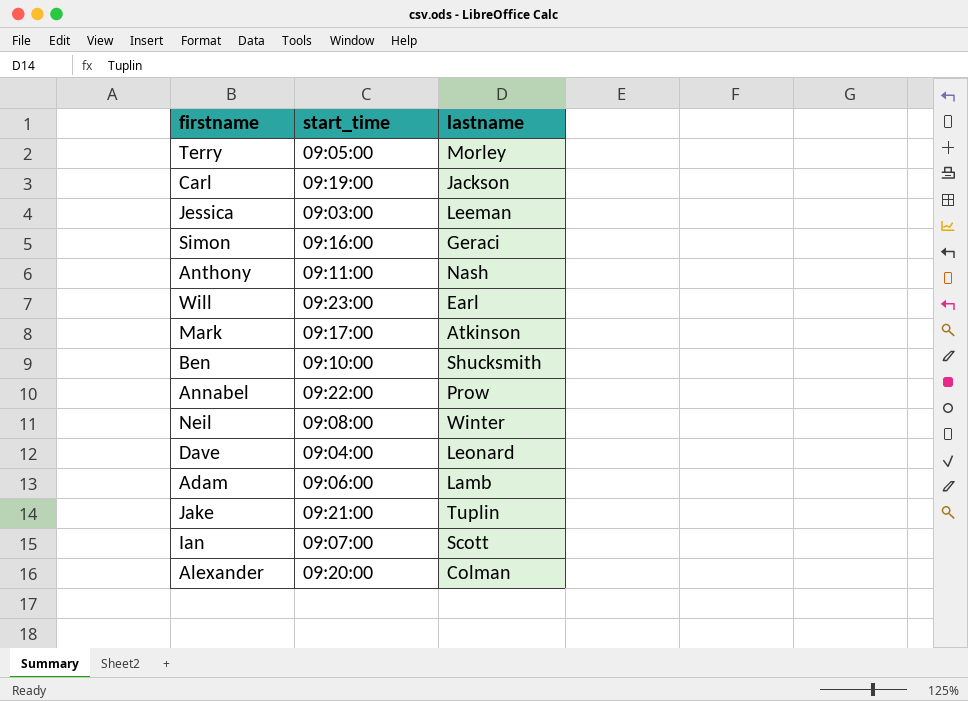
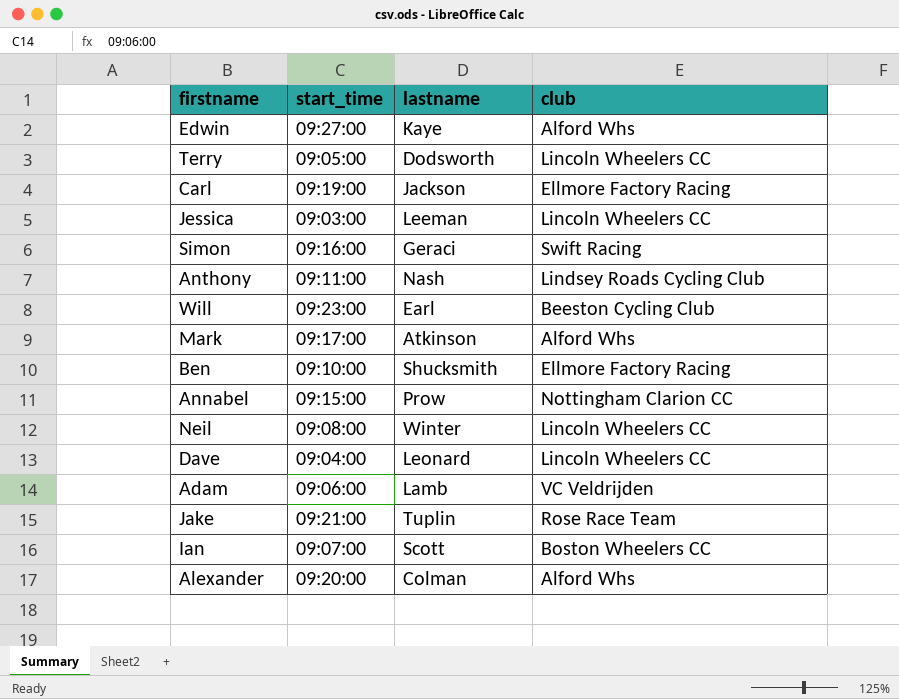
column club | position: none -> 4
row Edwin: none -> 09:27:00 | Kaye | Alford Whs
Terry | lastname: Morley -> Dodsworth
Annabel | start_time: 09:22:00 -> 09:15:00

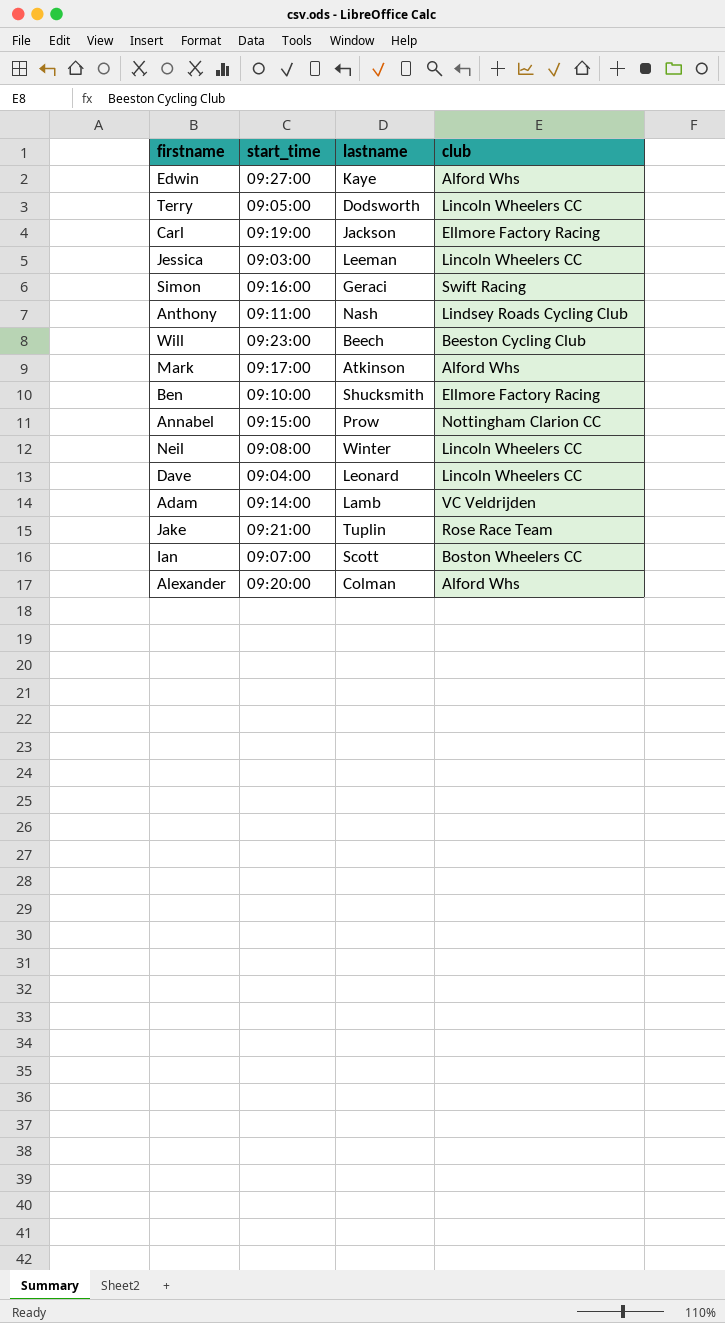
Will | lastname: Earl -> Beech
Adam | start_time: 09:06:00 -> 09:14:00

